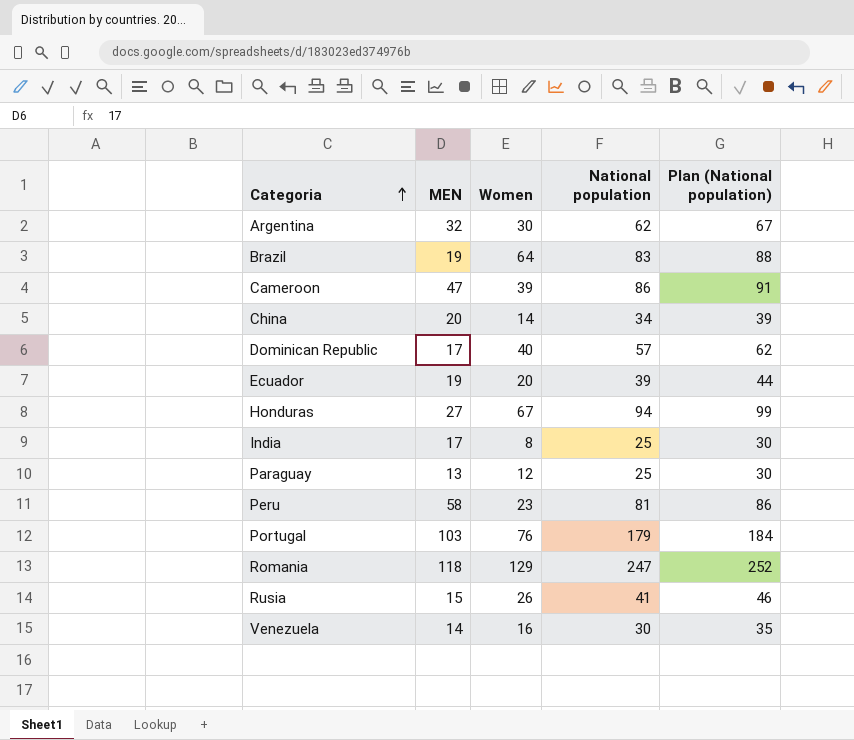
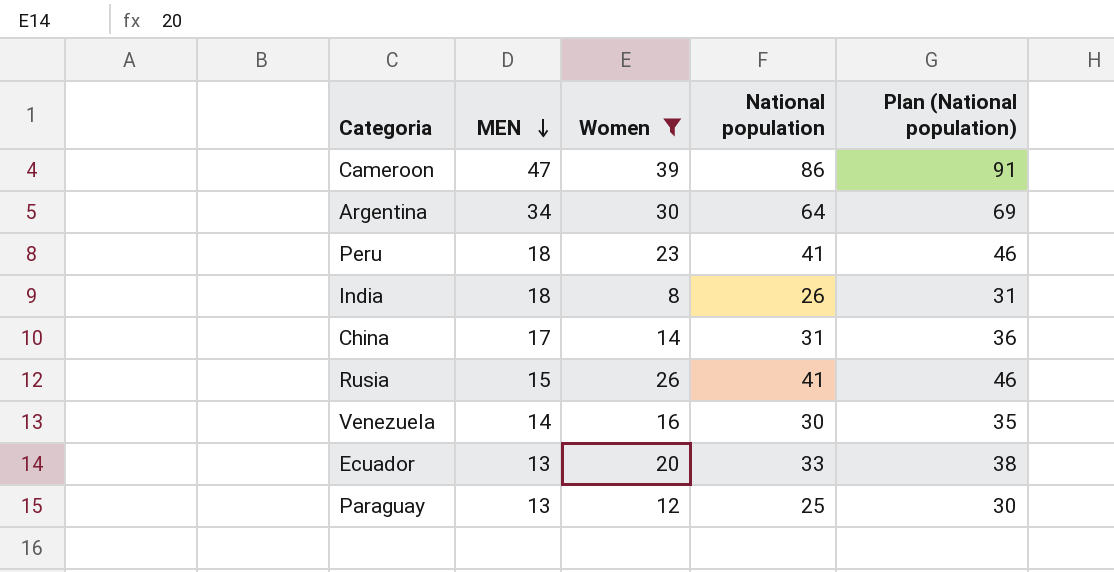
filter: none -> Women <= 39
row order: Categoria ascending -> MEN descending
Argentina | MEN: 32 -> 34
Argentina | National population: 62 -> 64
Argentina | Plan (National population): 67 -> 69
Peru | MEN: 58 -> 18
Peru | National population: 81 -> 41
Peru | Plan (National population): 86 -> 46
India | MEN: 17 -> 18
India | National population: 25 -> 26
India | Plan (National population): 30 -> 31
China | MEN: 20 -> 17
China | National population: 34 -> 31
China | Plan (National population): 39 -> 36
Ecuador | MEN: 19 -> 13
Ecuador | National population: 39 -> 33
Ecuador | Plan (National population): 44 -> 38

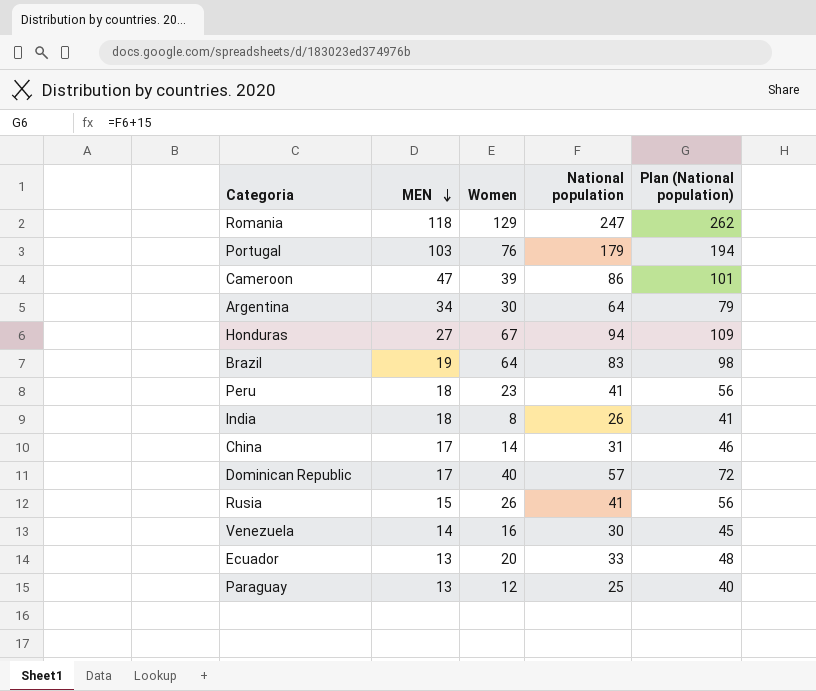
filter: Women <= 39 -> none
column Plan (National population) | formula: [National population] + 5 -> [National population] + 15

